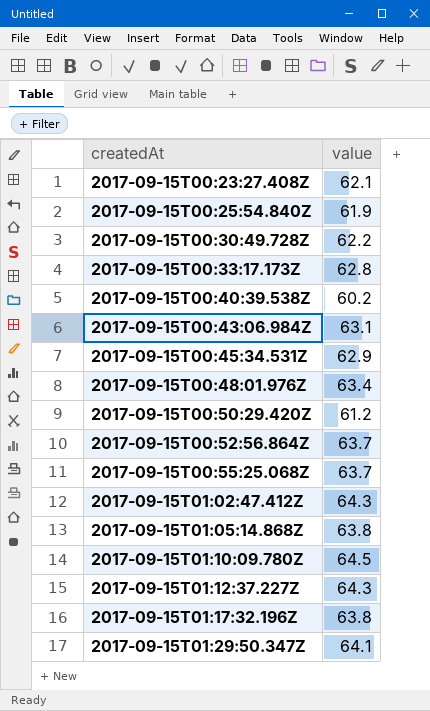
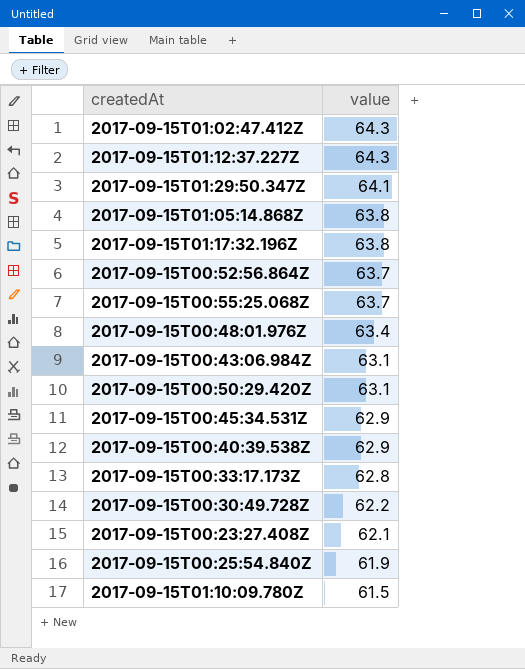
row order: createdAt ascending -> value descending
2017-09-15T00:50:29.420Z | value: 61.2 -> 63.1
2017-09-15T00:40:39.538Z | value: 60.2 -> 62.9
2017-09-15T01:10:09.780Z | value: 64.5 -> 61.5

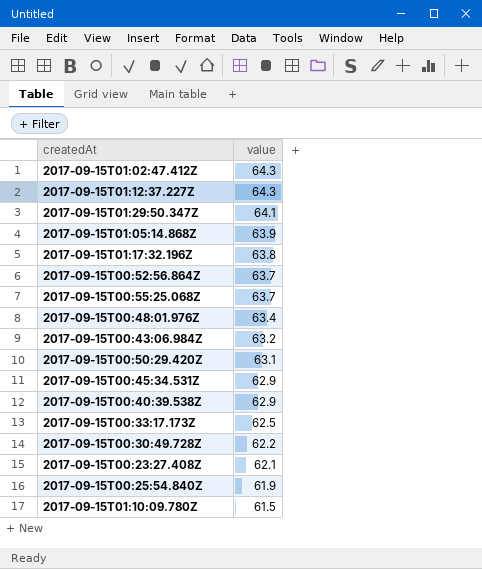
2017-09-15T01:05:14.868Z | value: 63.8 -> 63.9
2017-09-15T00:43:06.984Z | value: 63.1 -> 63.2
2017-09-15T00:33:17.173Z | value: 62.8 -> 62.5

